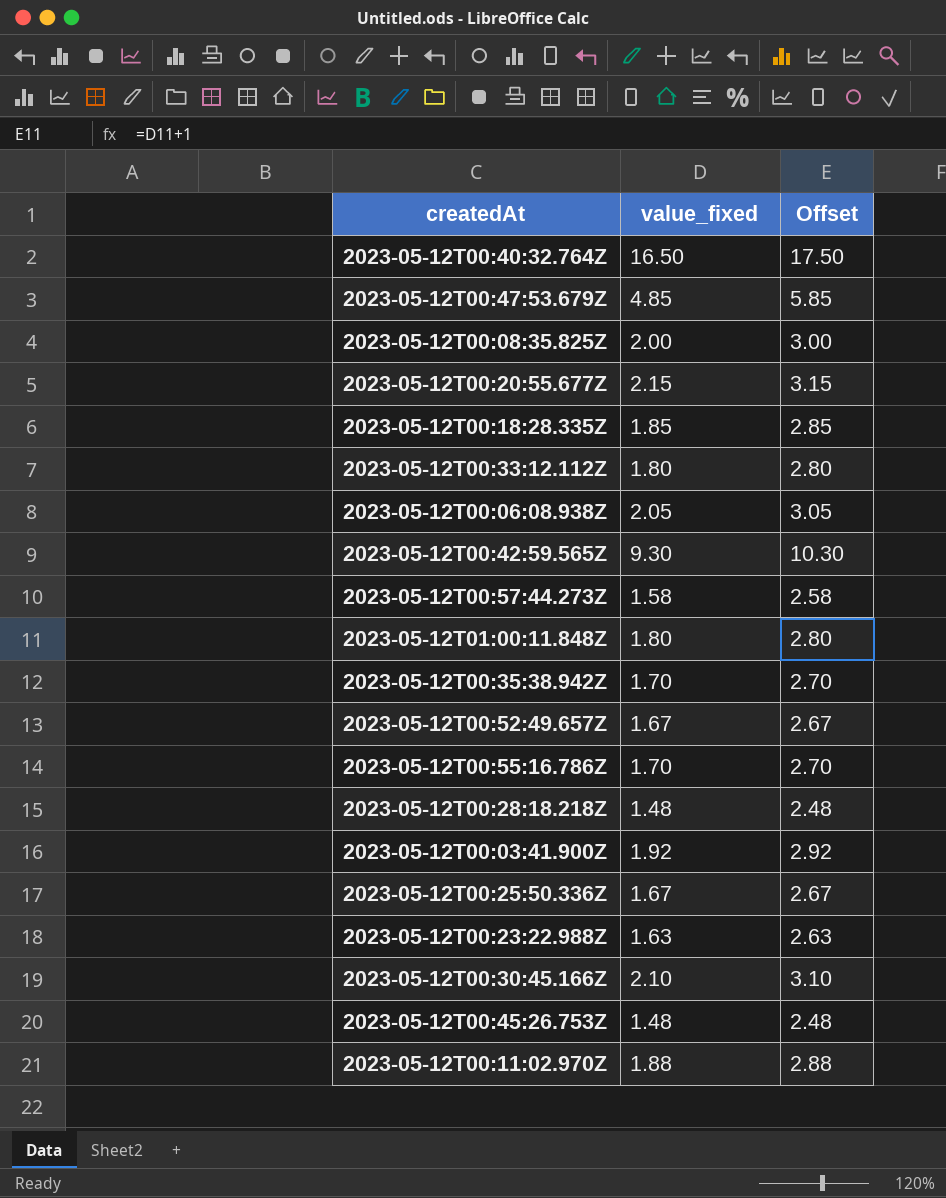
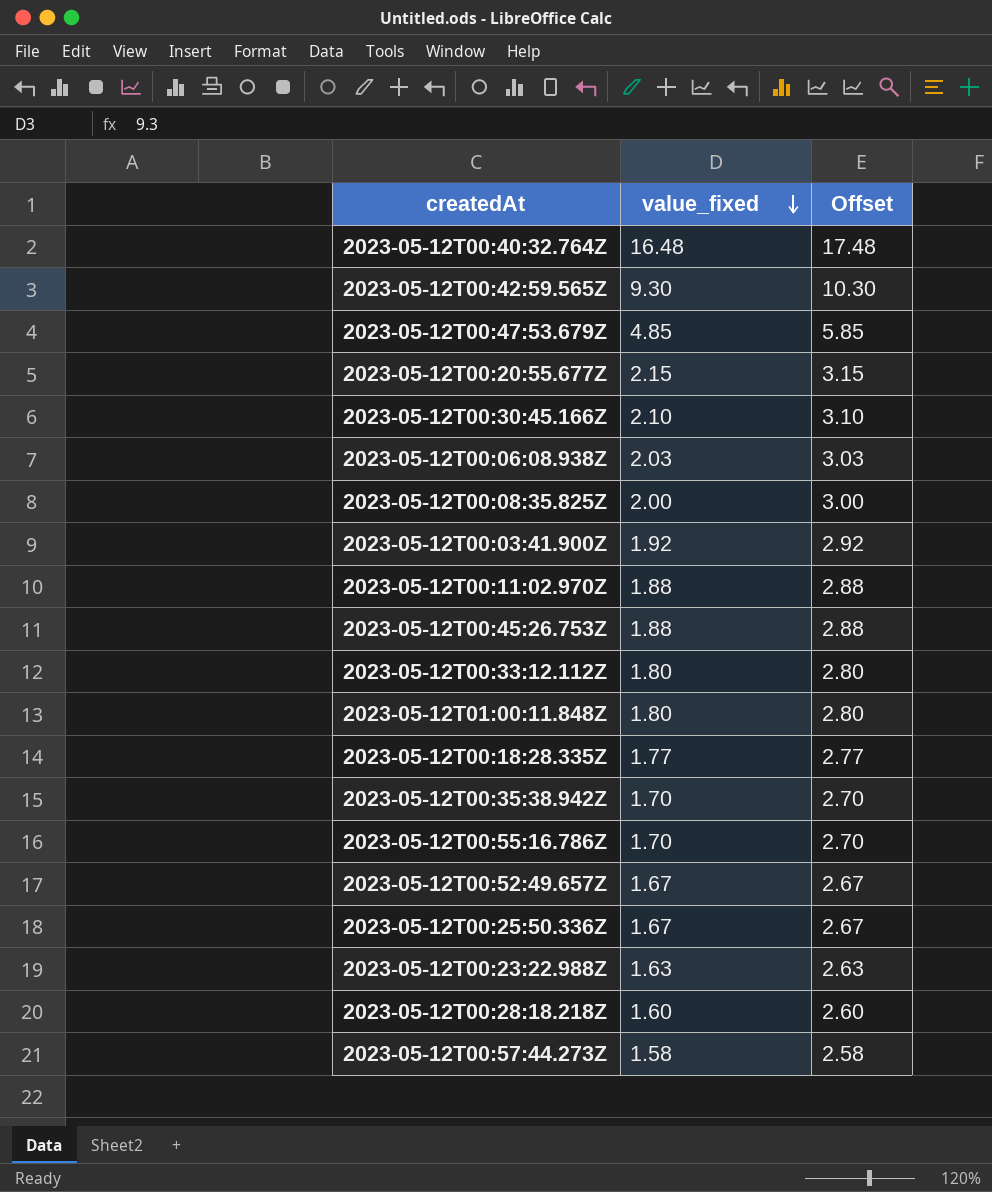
row order: none -> value_fixed descending
2023-05-12T00:40:32.764Z | value_fixed: 16.50 -> 16.48
2023-05-12T00:40:32.764Z | Offset: 17.50 -> 17.48
2023-05-12T00:06:08.938Z | value_fixed: 2.05 -> 2.03
2023-05-12T00:06:08.938Z | Offset: 3.05 -> 3.03
2023-05-12T00:45:26.753Z | value_fixed: 1.48 -> 1.88
2023-05-12T00:45:26.753Z | Offset: 2.48 -> 2.88
2023-05-12T00:18:28.335Z | value_fixed: 1.85 -> 1.77
2023-05-12T00:18:28.335Z | Offset: 2.85 -> 2.77
2023-05-12T00:28:18.218Z | value_fixed: 1.48 -> 1.60
2023-05-12T00:28:18.218Z | Offset: 2.48 -> 2.60

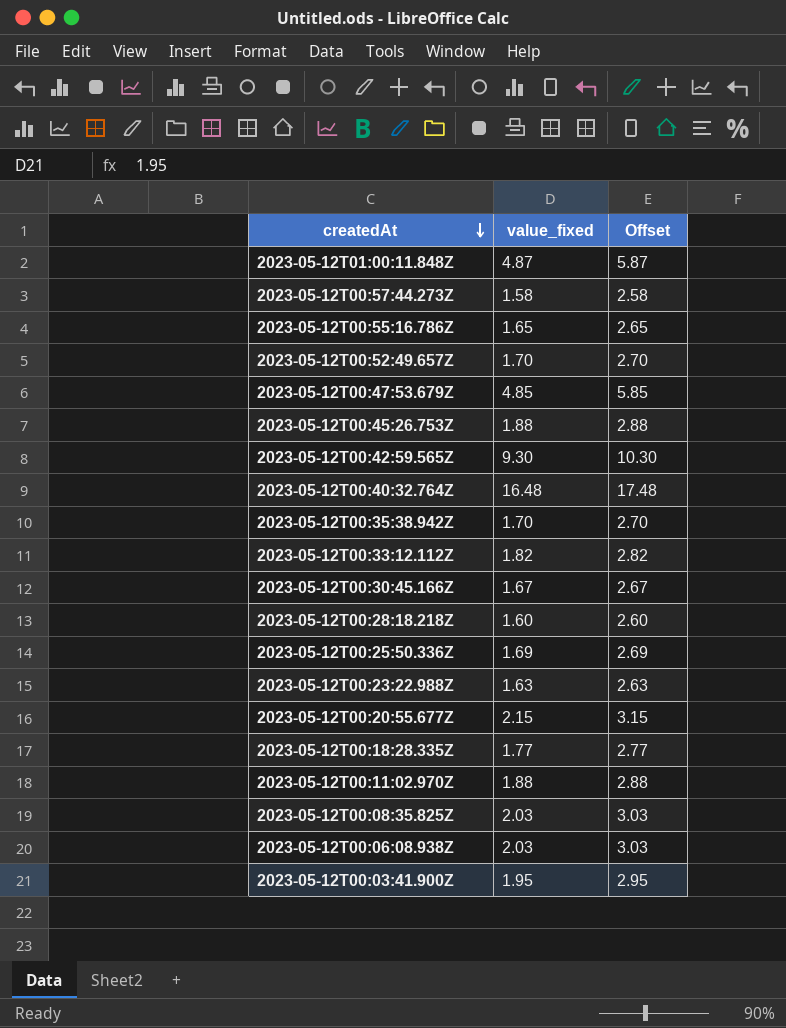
row order: value_fixed descending -> createdAt descending
2023-05-12T01:00:11.848Z | value_fixed: 1.80 -> 4.87
2023-05-12T01:00:11.848Z | Offset: 2.80 -> 5.87
2023-05-12T00:55:16.786Z | value_fixed: 1.70 -> 1.65
2023-05-12T00:55:16.786Z | Offset: 2.70 -> 2.65
2023-05-12T00:52:49.657Z | value_fixed: 1.67 -> 1.70
2023-05-12T00:52:49.657Z | Offset: 2.67 -> 2.70
2023-05-12T00:33:12.112Z | value_fixed: 1.80 -> 1.82
2023-05-12T00:33:12.112Z | Offset: 2.80 -> 2.82
2023-05-12T00:30:45.166Z | value_fixed: 2.10 -> 1.67
2023-05-12T00:30:45.166Z | Offset: 3.10 -> 2.67
2023-05-12T00:25:50.336Z | value_fixed: 1.67 -> 1.69
2023-05-12T00:25:50.336Z | Offset: 2.67 -> 2.69
2023-05-12T00:08:35.825Z | value_fixed: 2.00 -> 2.03
2023-05-12T00:08:35.825Z | Offset: 3.00 -> 3.03
2023-05-12T00:03:41.900Z | value_fixed: 1.92 -> 1.95
2023-05-12T00:03:41.900Z | Offset: 2.92 -> 2.95

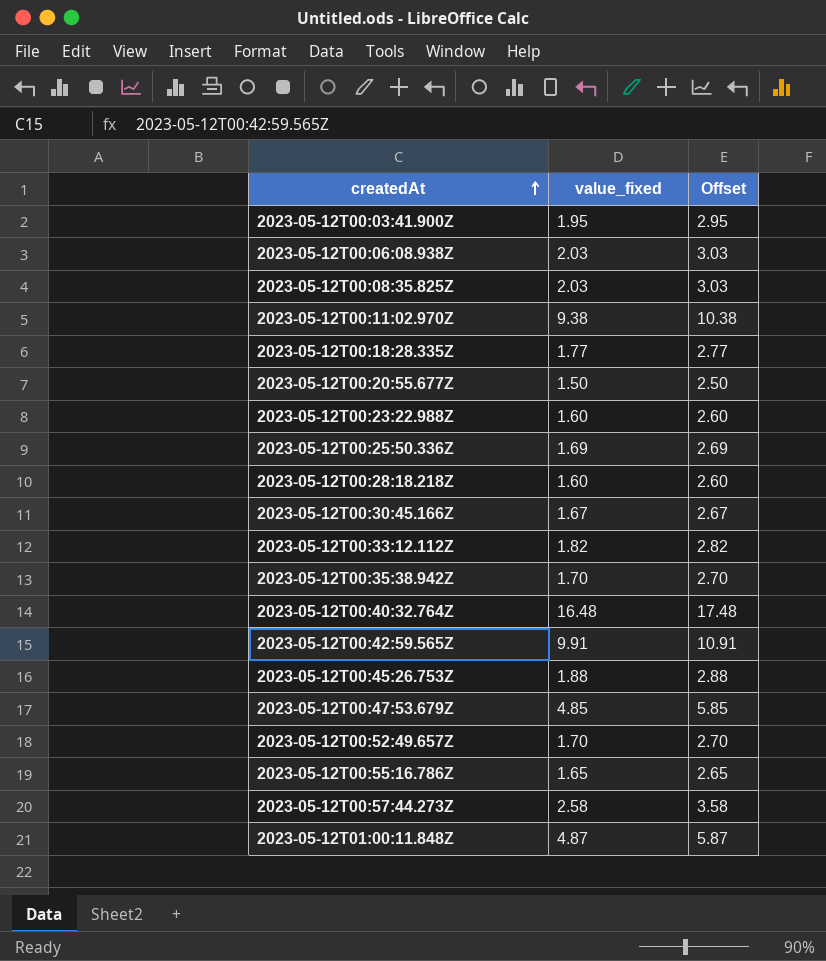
row order: createdAt descending -> createdAt ascending
2023-05-12T00:11:02.970Z | value_fixed: 1.88 -> 9.38
2023-05-12T00:11:02.970Z | Offset: 2.88 -> 10.38
2023-05-12T00:20:55.677Z | value_fixed: 2.15 -> 1.50
2023-05-12T00:20:55.677Z | Offset: 3.15 -> 2.50
2023-05-12T00:23:22.988Z | value_fixed: 1.63 -> 1.60
2023-05-12T00:23:22.988Z | Offset: 2.63 -> 2.60
2023-05-12T00:42:59.565Z | value_fixed: 9.30 -> 9.91
2023-05-12T00:42:59.565Z | Offset: 10.30 -> 10.91
2023-05-12T00:57:44.273Z | value_fixed: 1.58 -> 2.58
2023-05-12T00:57:44.273Z | Offset: 2.58 -> 3.58

